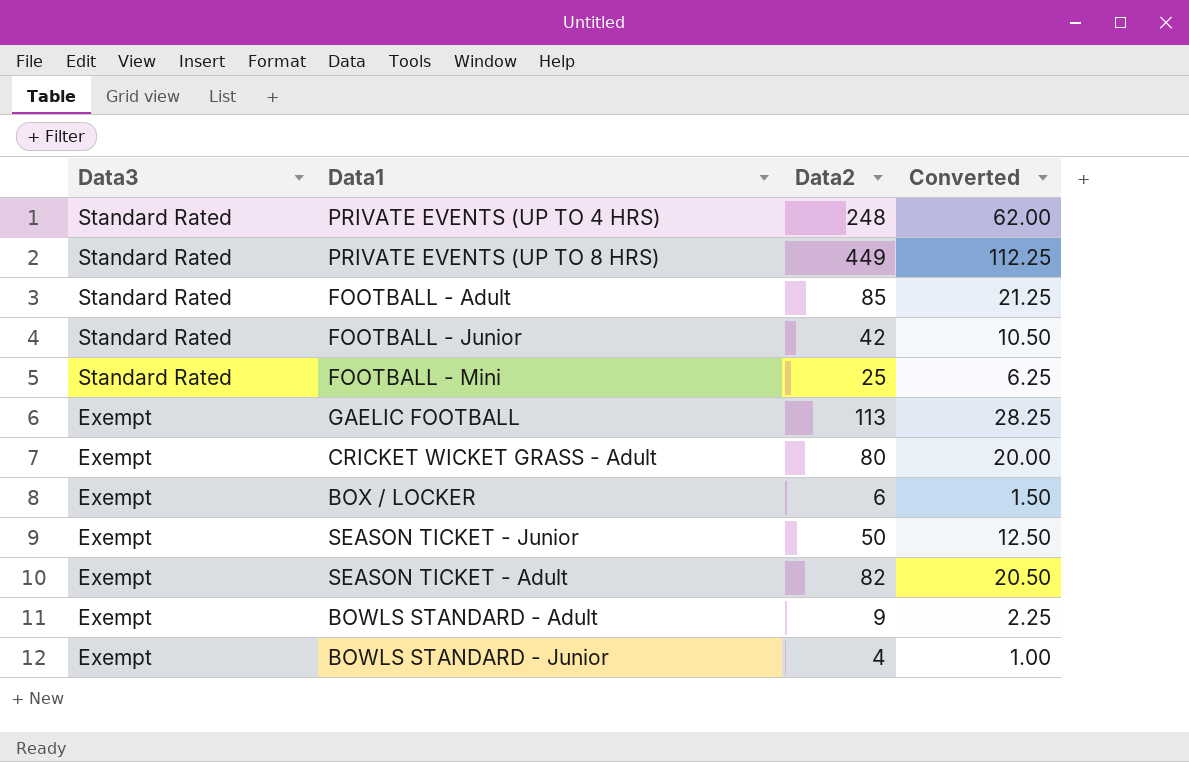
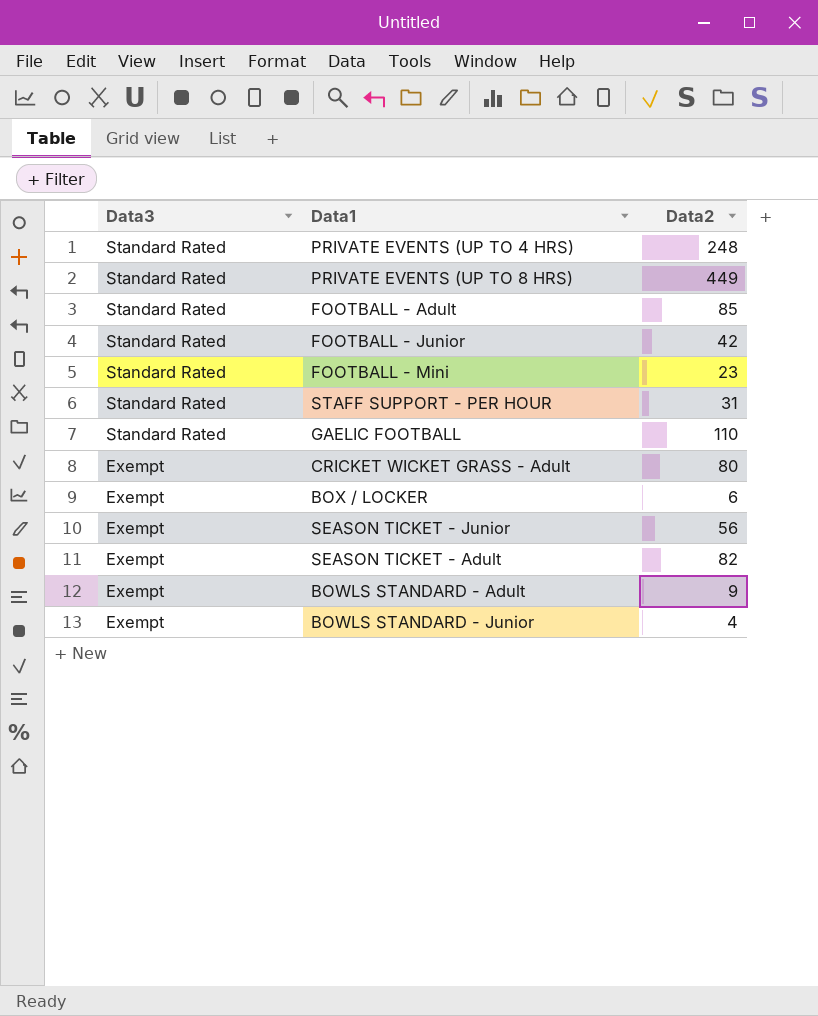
column Converted | formula: [Data2] * 0.25 -> none
FOOTBALL - Mini | Data2: 25 -> 23
row STAFF SUPPORT - PER HOUR: none -> Standard Rated | 31
GAELIC FOOTBALL | Data3: Exempt -> Standard Rated
GAELIC FOOTBALL | Data2: 113 -> 110
SEASON TICKET - Junior | Data2: 50 -> 56

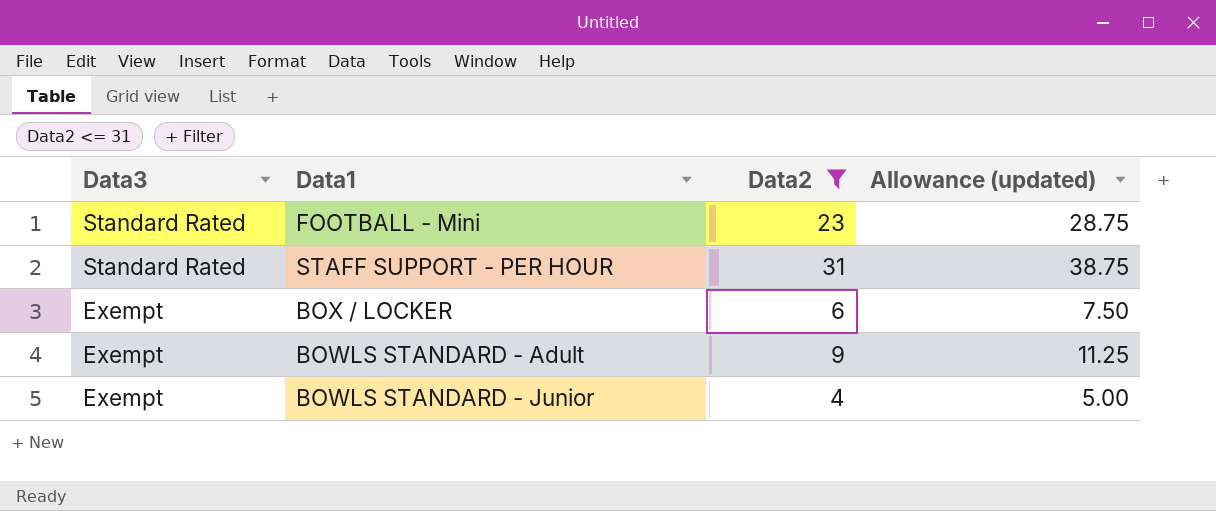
filter: none -> Data2 <= 31
column Allowance (updated) | formula: none -> [Data2] * 1.25

